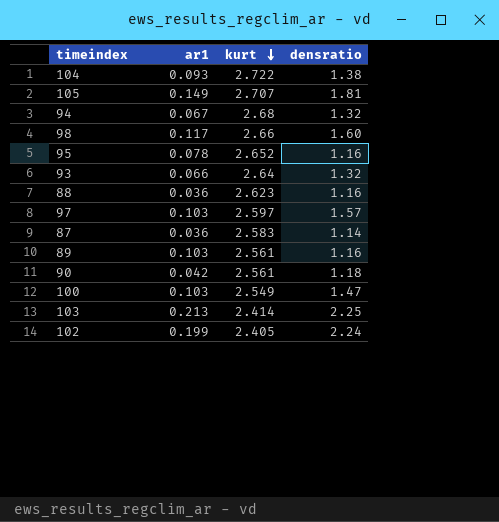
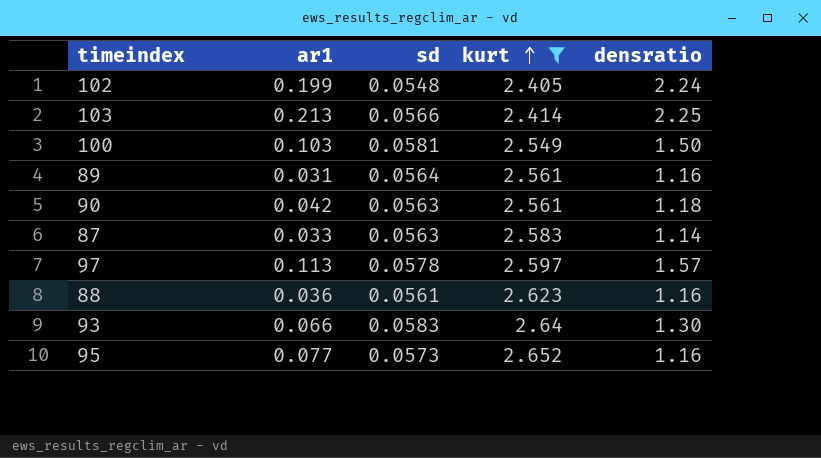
filter: none -> kurt <= 2.652
row order: kurt descending -> kurt ascending
column sd | position: none -> 3
100 | densratio: 1.47 -> 1.50
89 | ar1: 0.103 -> 0.031
87 | ar1: 0.036 -> 0.033
97 | ar1: 0.103 -> 0.113
93 | densratio: 1.32 -> 1.30
95 | ar1: 0.078 -> 0.077

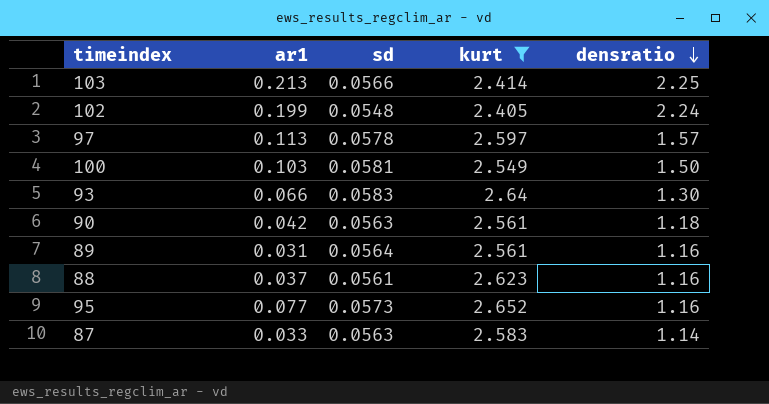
row order: kurt ascending -> densratio descending
88 | ar1: 0.036 -> 0.037

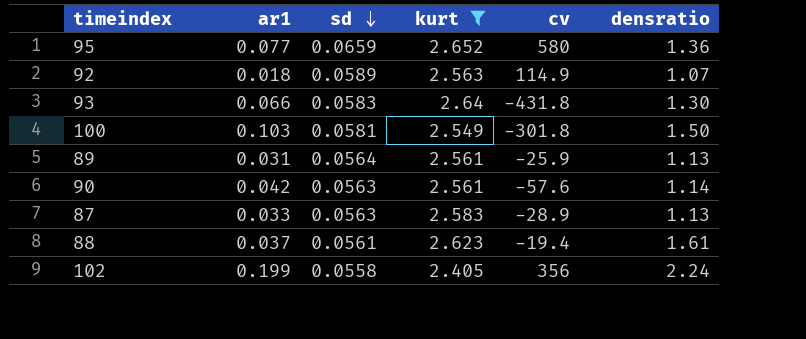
row order: densratio descending -> sd descending
column cv | position: none -> 5
row 103: 0.213 | 0.0566 | 2.414 | 2.25 -> none
row 97: 0.113 | 0.0578 | 2.597 | 1.57 -> none
95 | sd: 0.0573 -> 0.0659
95 | densratio: 1.16 -> 1.36
row 92: none -> 0.018 | 0.0589 | 2.563 | 114.9 | 1.07
89 | densratio: 1.16 -> 1.13
90 | densratio: 1.18 -> 1.14
87 | densratio: 1.14 -> 1.13
88 | densratio: 1.16 -> 1.61
102 | sd: 0.0548 -> 0.0558

